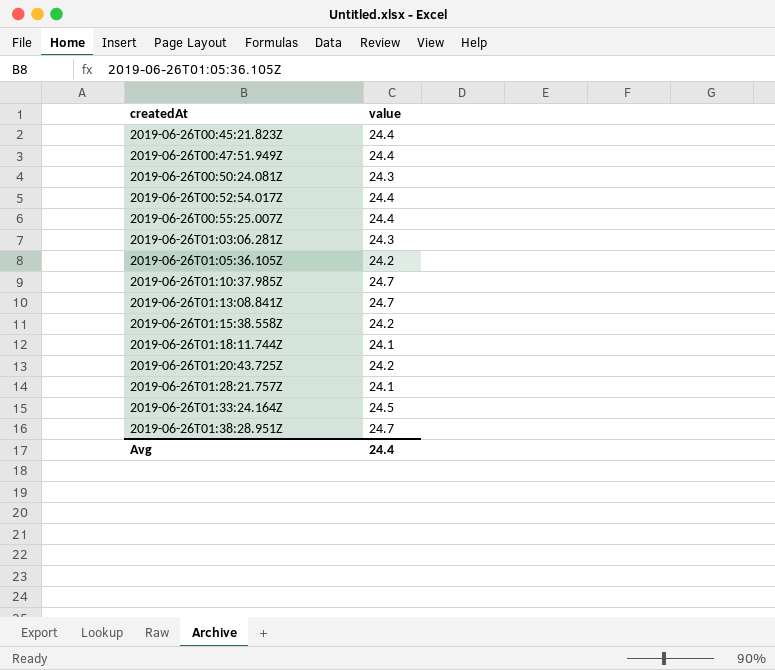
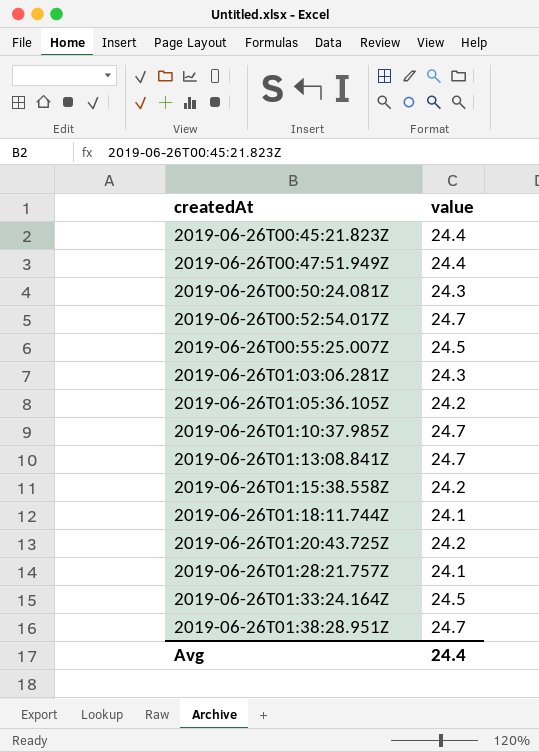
2019-06-26T00:52:54.017Z | value: 24.4 -> 24.7
2019-06-26T00:55:25.007Z | value: 24.4 -> 24.5

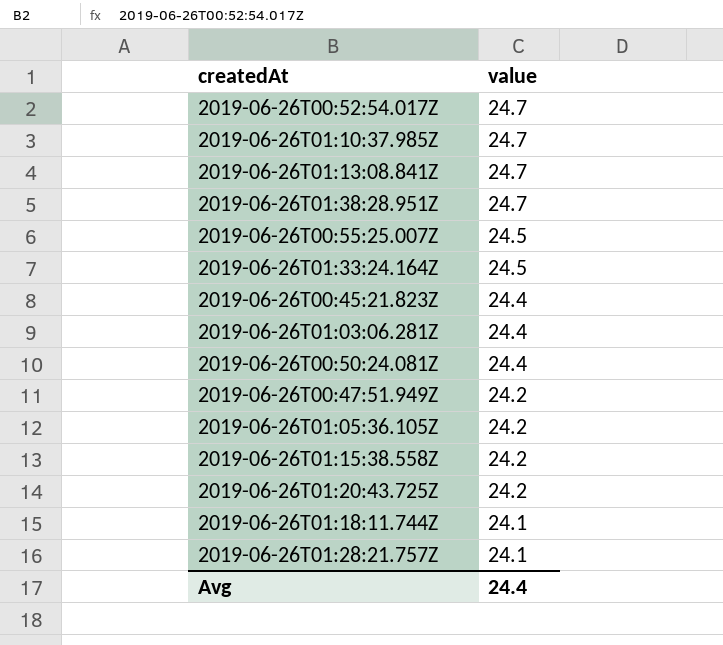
row order: createdAt ascending -> value descending
2019-06-26T01:03:06.281Z | value: 24.3 -> 24.4
2019-06-26T00:50:24.081Z | value: 24.3 -> 24.4
2019-06-26T00:47:51.949Z | value: 24.4 -> 24.2

